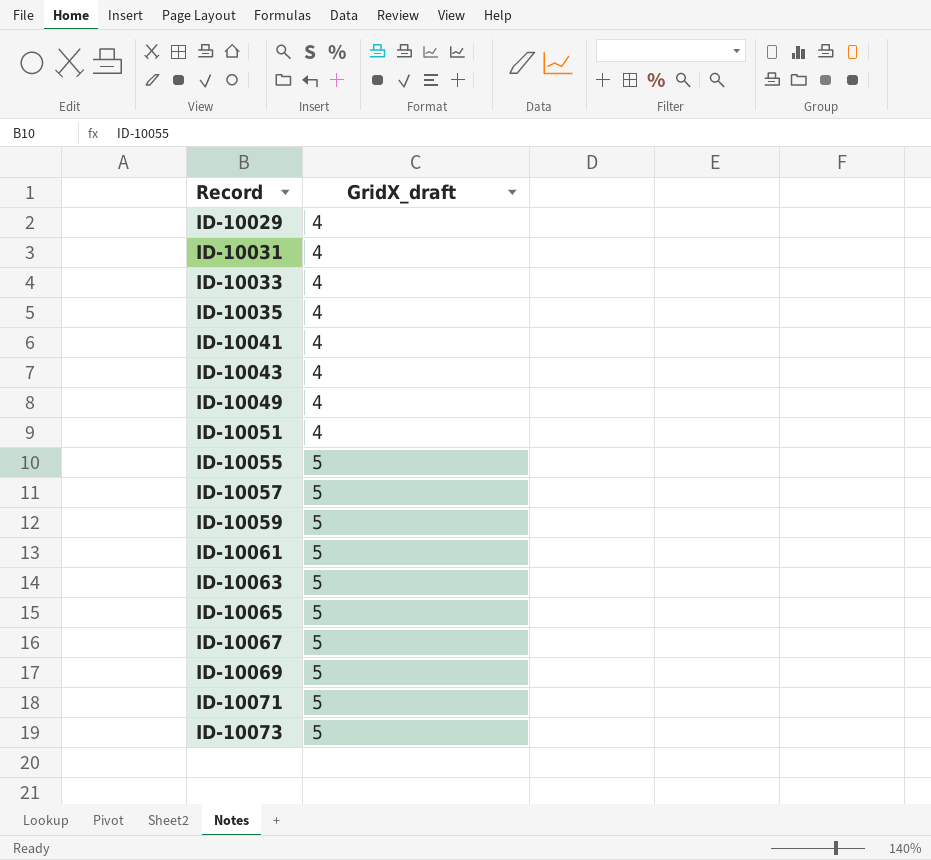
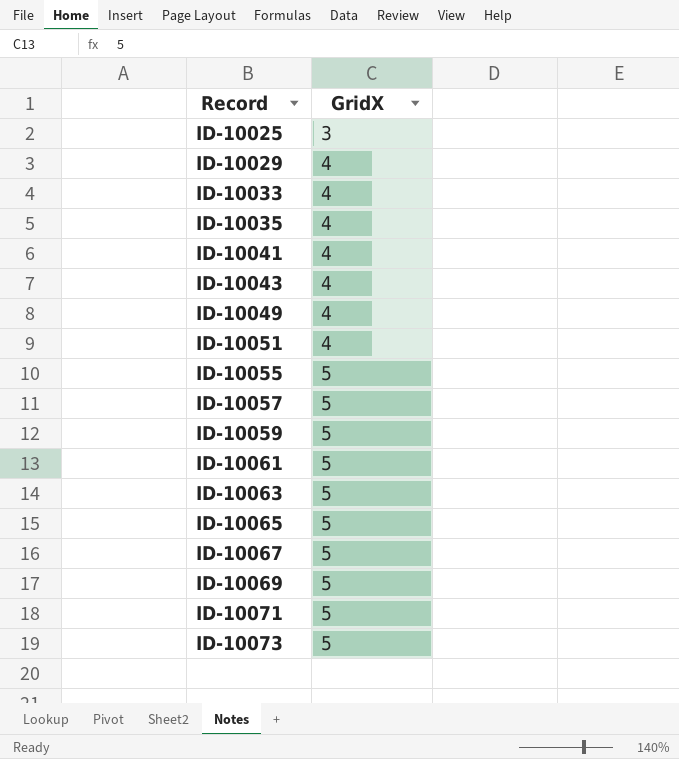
column name: GridX_draft -> GridX
row ID-10031: 4 -> none
row ID-10025: none -> 3

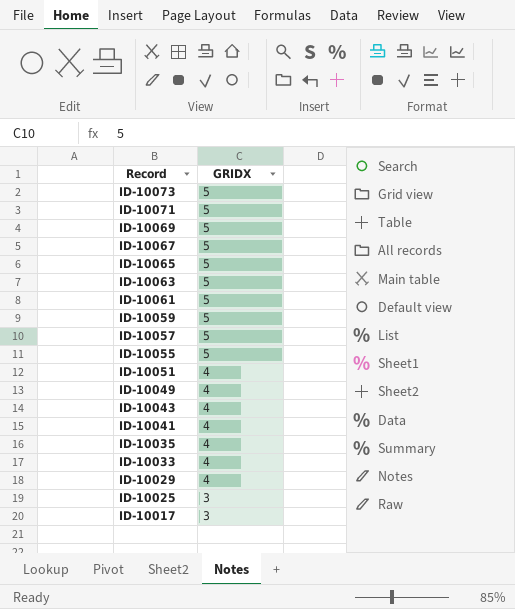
row order: Record ascending -> Record descending
column name: GridX -> GRIDX
row ID-10017: none -> 3

